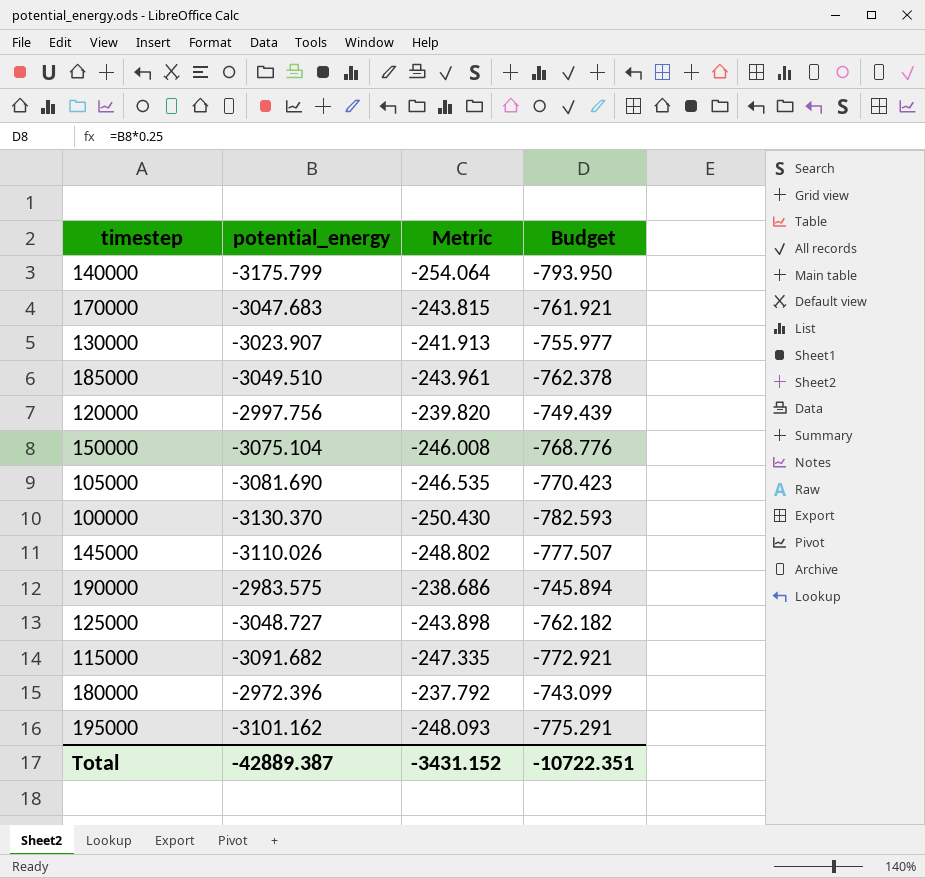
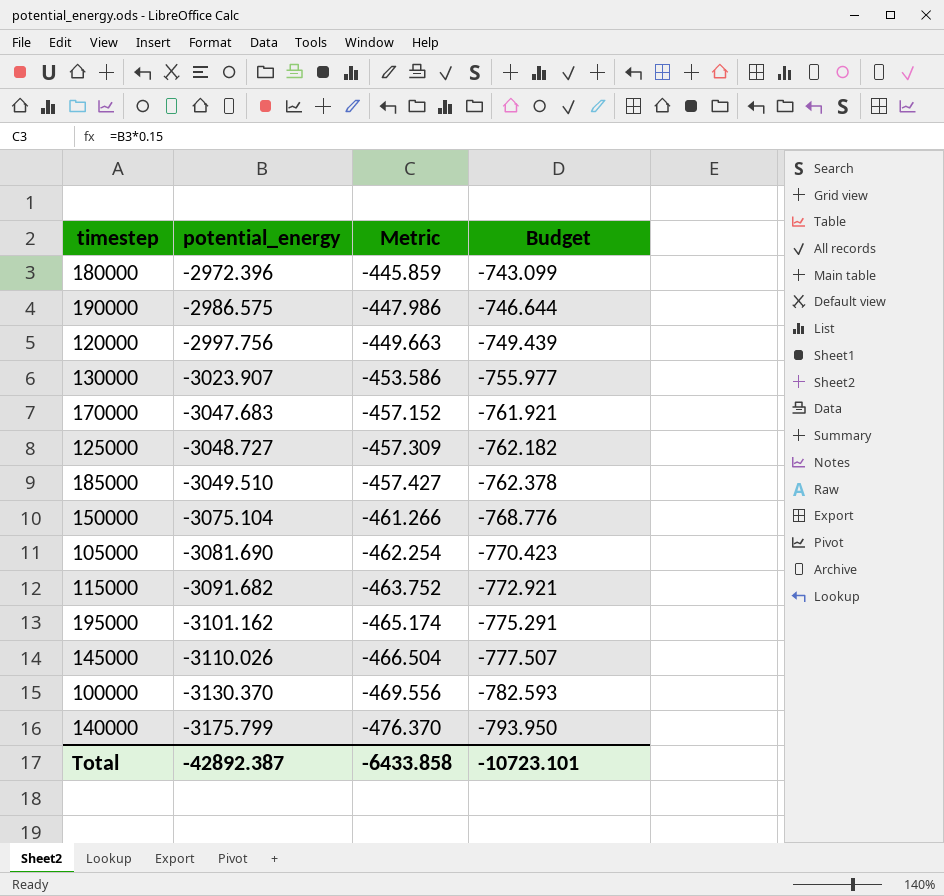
row order: none -> potential_energy descending
column Metric | formula: [potential_energy] * 0.08 -> [potential_energy] * 0.15
190000 | potential_energy: -2983.575 -> -2986.575
190000 | Budget: -745.894 -> -746.644
Total | potential_energy: -42889.387 -> -42892.387
Total | Metric: -3431.152 -> -6433.858
Total | Budget: -10722.351 -> -10723.101

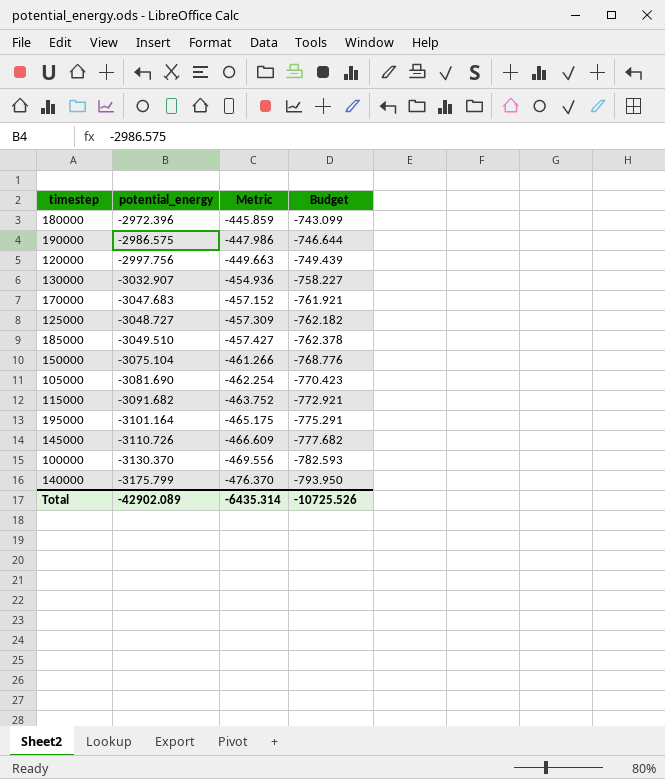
130000 | potential_energy: -3023.907 -> -3032.907
130000 | Metric: -453.586 -> -454.936
130000 | Budget: -755.977 -> -758.227
195000 | potential_energy: -3101.162 -> -3101.164
195000 | Metric: -465.174 -> -465.175
145000 | potential_energy: -3110.026 -> -3110.726
145000 | Metric: -466.504 -> -466.609
145000 | Budget: -777.507 -> -777.682
Total | potential_energy: -42892.387 -> -42902.089
Total | Metric: -6433.858 -> -6435.314
Total | Budget: -10723.101 -> -10725.526

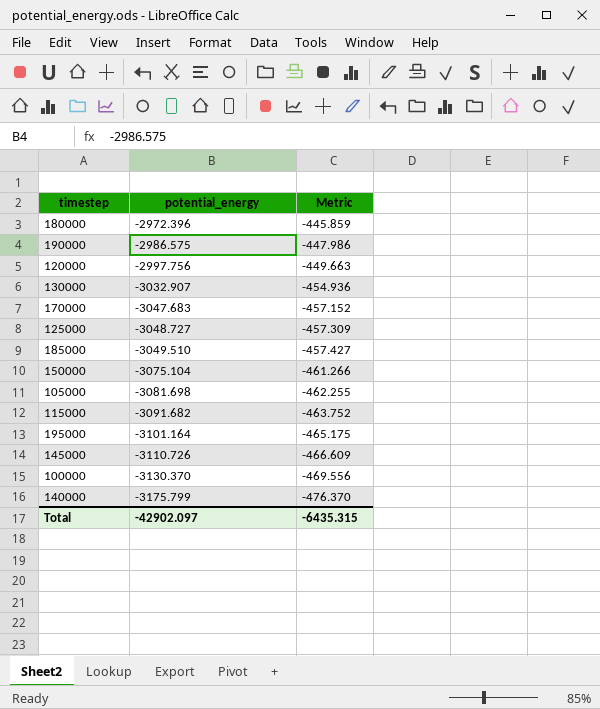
column Budget | formula: [potential_energy] * 0.25 -> none
105000 | potential_energy: -3081.690 -> -3081.698
105000 | Metric: -462.254 -> -462.255
Total | potential_energy: -42902.089 -> -42902.097
Total | Metric: -6435.314 -> -6435.315

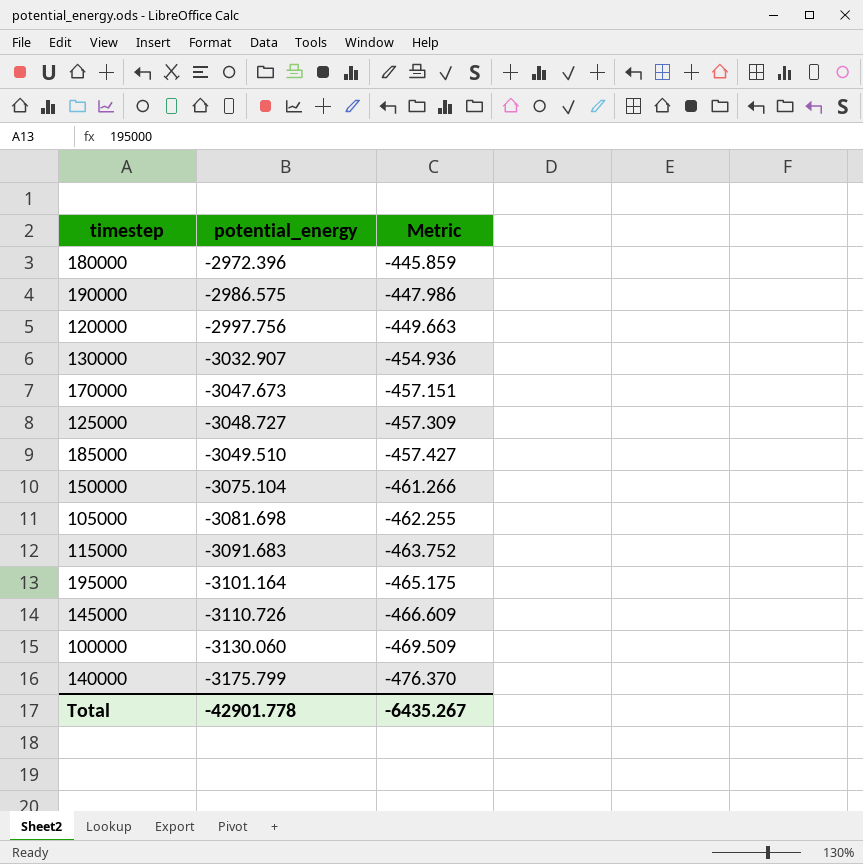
170000 | potential_energy: -3047.683 -> -3047.673
170000 | Metric: -457.152 -> -457.151
115000 | potential_energy: -3091.682 -> -3091.683
100000 | potential_energy: -3130.370 -> -3130.060
100000 | Metric: -469.556 -> -469.509
Total | potential_energy: -42902.097 -> -42901.778
Total | Metric: -6435.315 -> -6435.267

